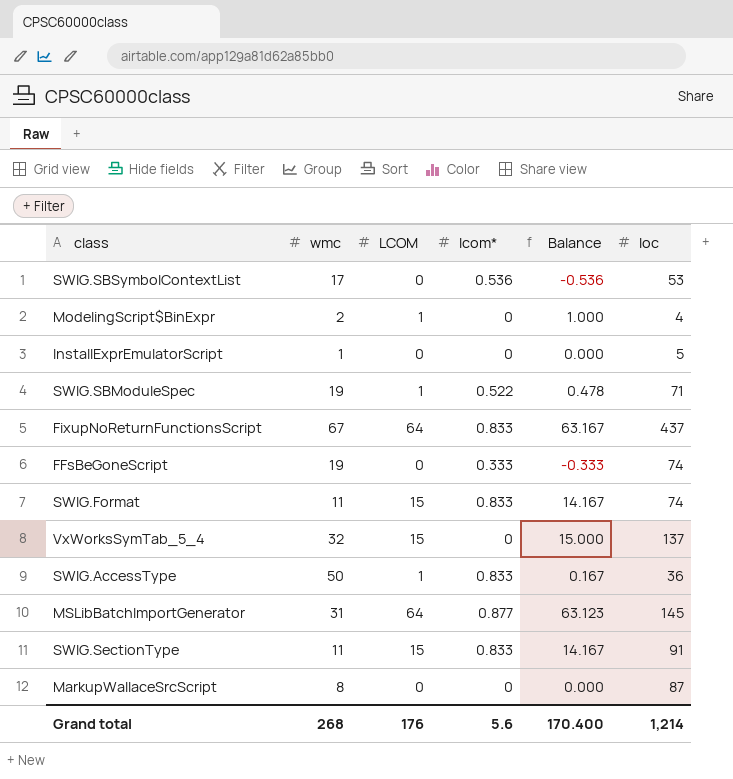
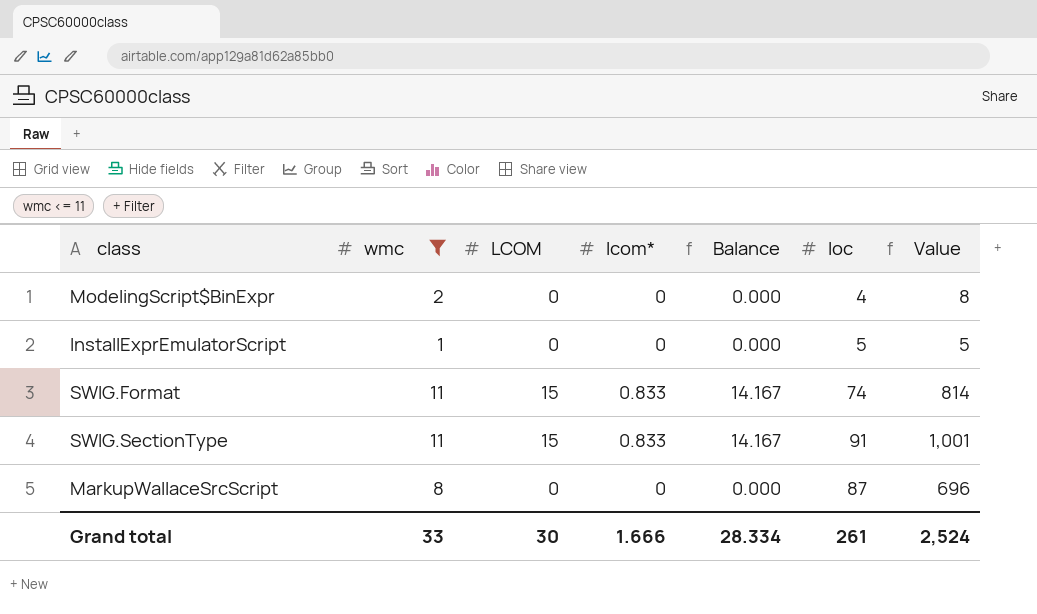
filter: none -> wmc <= 11
column Value | formula: none -> [wmc] * [loc]
ModelingScript$BinExpr | LCOM: 1 -> 0
ModelingScript$BinExpr | Balance: 1.000 -> 0.000
Grand total | wmc: 268 -> 33
Grand total | LCOM: 176 -> 30
Grand total | lcom*: 5.6 -> 1.666
Grand total | Balance: 170.400 -> 28.334
Grand total | loc: 1,214 -> 261

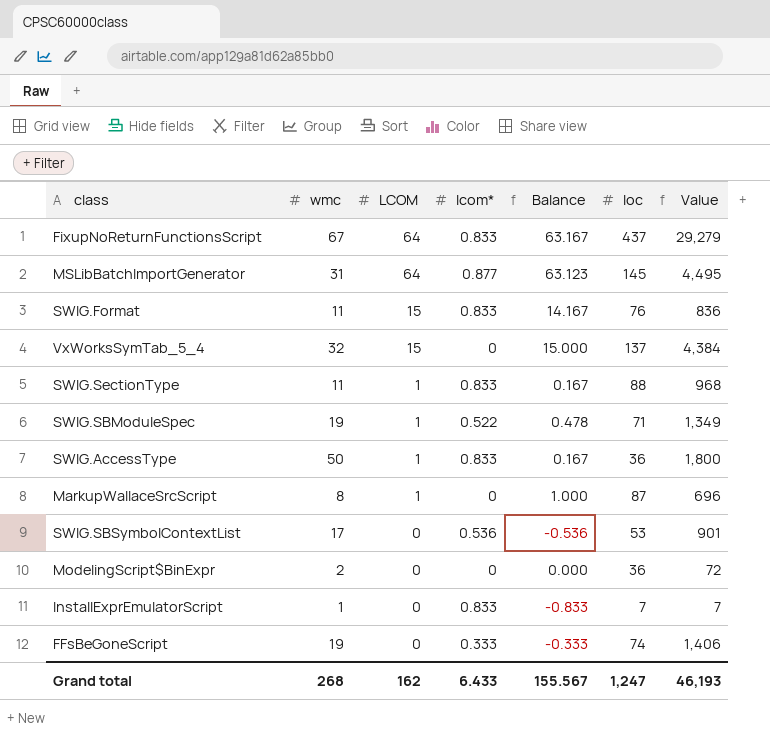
filter: wmc <= 11 -> none
row order: none -> LCOM descending
SWIG.Format | loc: 74 -> 76
SWIG.Format | Value: 814 -> 836
SWIG.SectionType | LCOM: 15 -> 1
SWIG.SectionType | Balance: 14.167 -> 0.167
SWIG.SectionType | loc: 91 -> 88
SWIG.SectionType | Value: 1,001 -> 968
MarkupWallaceSrcScript | LCOM: 0 -> 1
MarkupWallaceSrcScript | Balance: 0.000 -> 1.000
ModelingScript$BinExpr | loc: 4 -> 36
ModelingScript$BinExpr | Value: 8 -> 72
InstallExprEmulatorScript | lcom*: 0 -> 0.833
InstallExprEmulatorScript | Balance: 0.000 -> -0.833
InstallExprEmulatorScript | loc: 5 -> 7
InstallExprEmulatorScript | Value: 5 -> 7
Grand total | wmc: 33 -> 268
Grand total | LCOM: 30 -> 162
Grand total | lcom*: 1.666 -> 6.433
Grand total | Balance: 28.334 -> 155.567
Grand total | loc: 261 -> 1,247
Grand total | Value: 2,524 -> 46,193

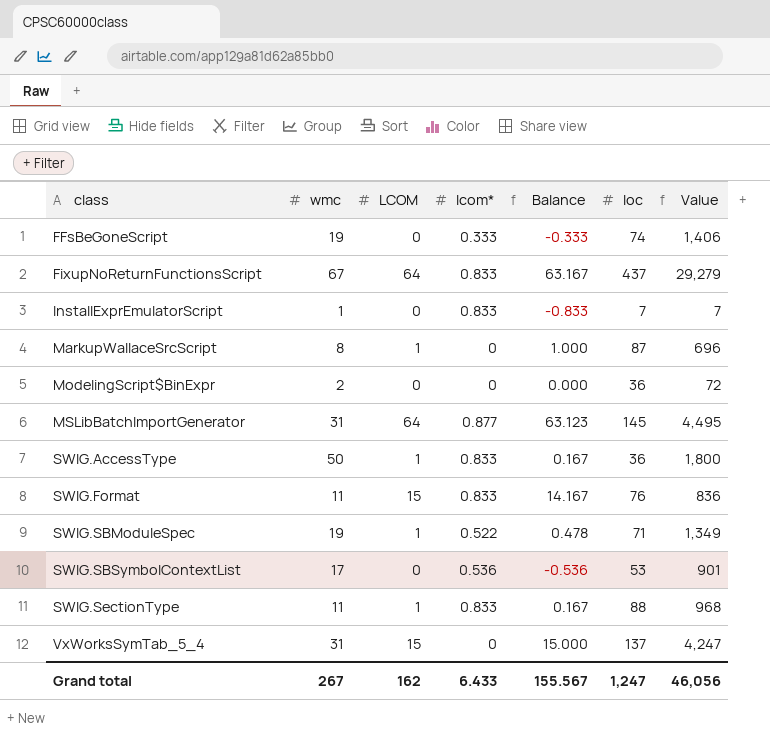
row order: LCOM descending -> class ascending
VxWorksSymTab_5_4 | wmc: 32 -> 31
VxWorksSymTab_5_4 | Value: 4,384 -> 4,247
Grand total | wmc: 268 -> 267
Grand total | Value: 46,193 -> 46,056

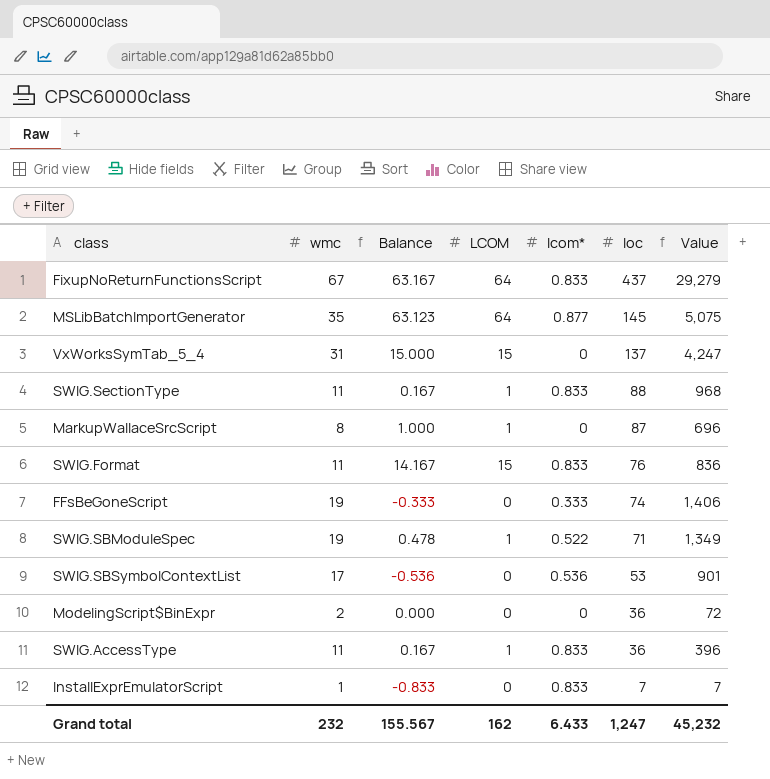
row order: class ascending -> loc descending
column Balance | position: 5 -> 3
MSLibBatchImportGenerator | wmc: 31 -> 35
MSLibBatchImportGenerator | Value: 4,495 -> 5,075
SWIG.AccessType | wmc: 50 -> 11
SWIG.AccessType | Value: 1,800 -> 396
Grand total | wmc: 267 -> 232
Grand total | Value: 46,056 -> 45,232

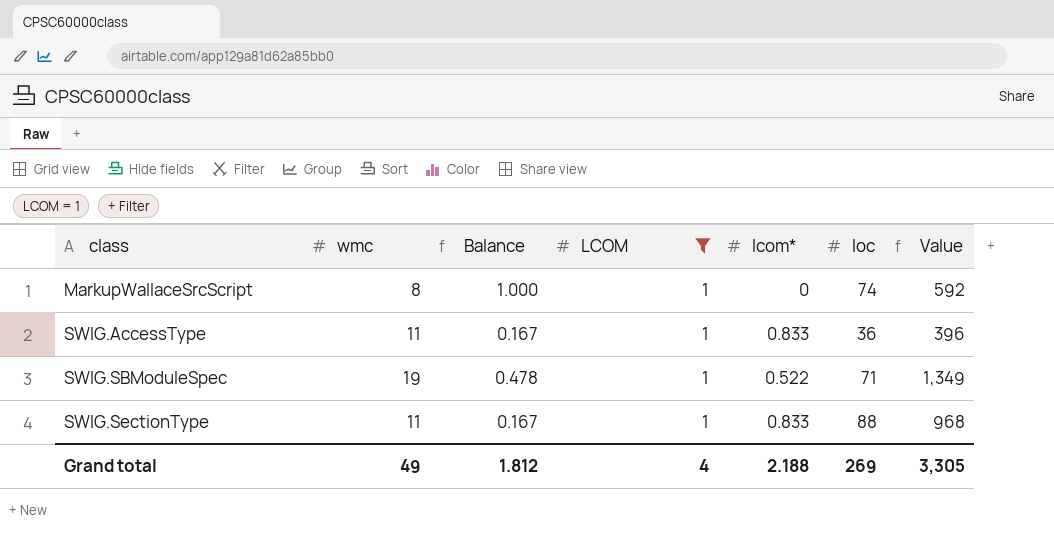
filter: none -> LCOM = 1
row order: loc descending -> class ascending
MarkupWallaceSrcScript | loc: 87 -> 74
MarkupWallaceSrcScript | Value: 696 -> 592
Grand total | wmc: 232 -> 49
Grand total | Balance: 155.567 -> 1.812
Grand total | LCOM: 162 -> 4
Grand total | lcom*: 6.433 -> 2.188
Grand total | loc: 1,247 -> 269
Grand total | Value: 45,232 -> 3,305

